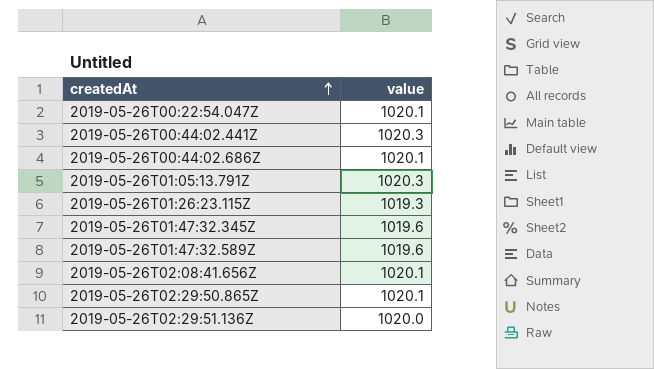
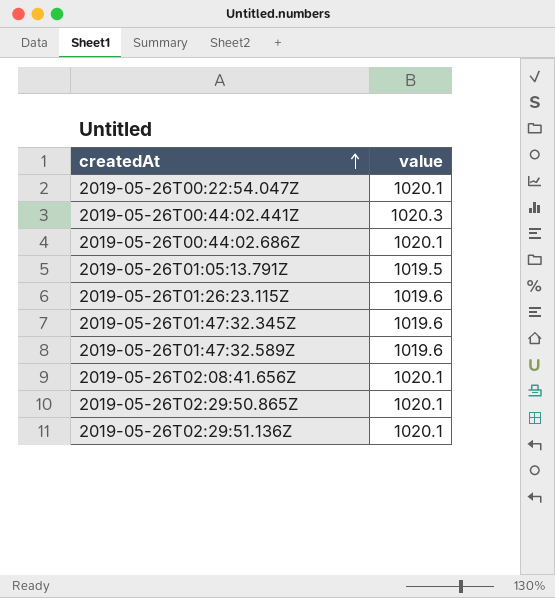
2019-05-26T01:05:13.791Z | value: 1020.3 -> 1019.5
2019-05-26T01:26:23.115Z | value: 1019.3 -> 1019.6
2019-05-26T02:29:51.136Z | value: 1020.0 -> 1020.1

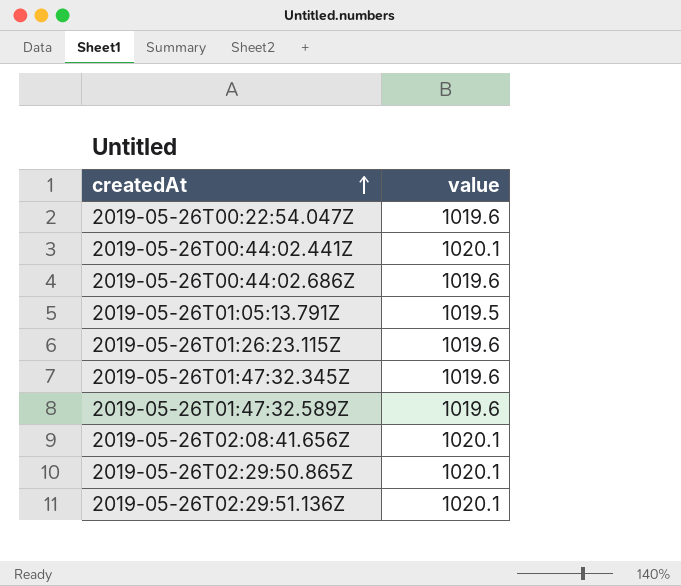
2019-05-26T00:22:54.047Z | value: 1020.1 -> 1019.6
2019-05-26T00:44:02.441Z | value: 1020.3 -> 1020.1
2019-05-26T00:44:02.686Z | value: 1020.1 -> 1019.6

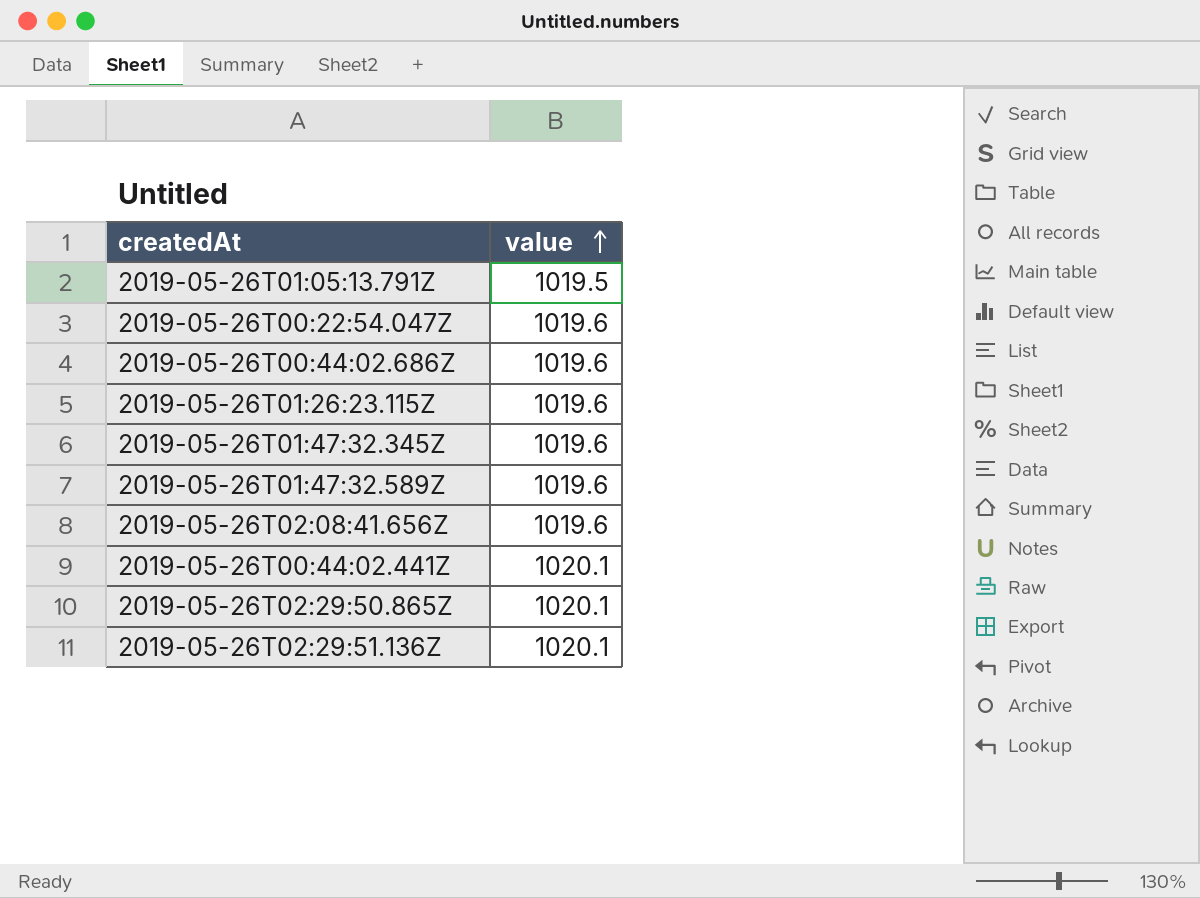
row order: createdAt ascending -> value ascending
2019-05-26T02:08:41.656Z | value: 1020.1 -> 1019.6

